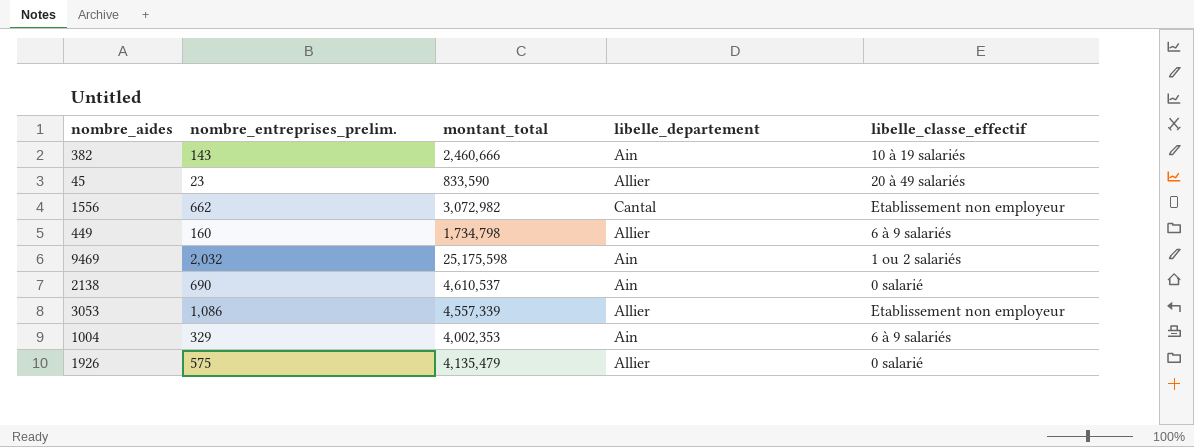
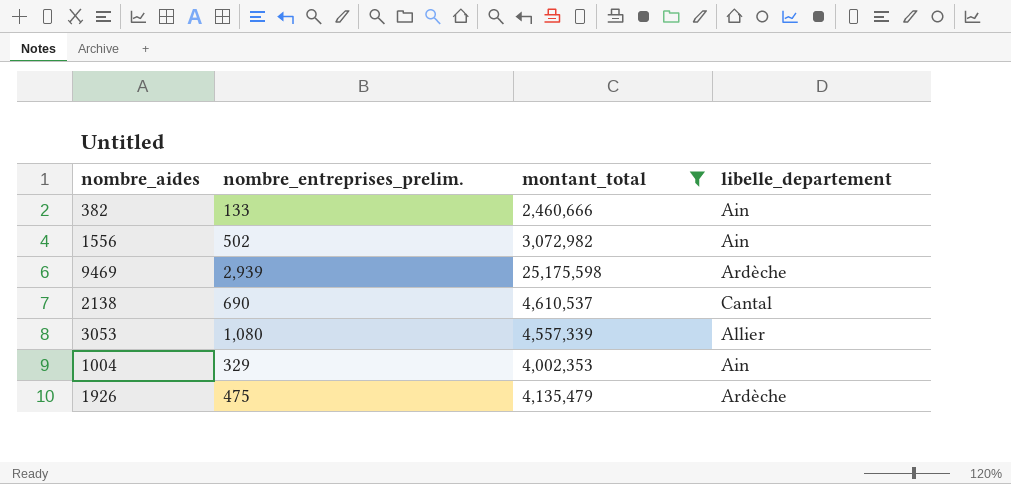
filter: none -> montant_total >= 2,460,666
column libelle_classe_effectif | position: 5 -> none
382 | nombre_entreprises_prelim.: 143 -> 133
1556 | nombre_entreprises_prelim.: 662 -> 502
1556 | libelle_departement: Cantal -> Ain
9469 | nombre_entreprises_prelim.: 2,032 -> 2,939
9469 | libelle_departement: Ain -> Ardèche
2138 | libelle_departement: Ain -> Cantal
3053 | nombre_entreprises_prelim.: 1,086 -> 1,080
1926 | nombre_entreprises_prelim.: 575 -> 475
1926 | libelle_departement: Allier -> Ardèche

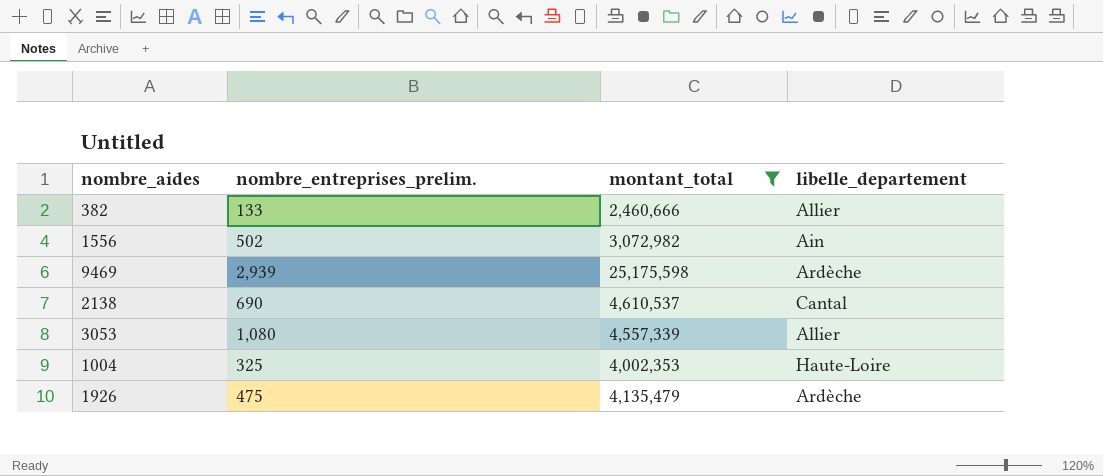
382 | libelle_departement: Ain -> Allier
1004 | nombre_entreprises_prelim.: 329 -> 325
1004 | libelle_departement: Ain -> Haute-Loire

